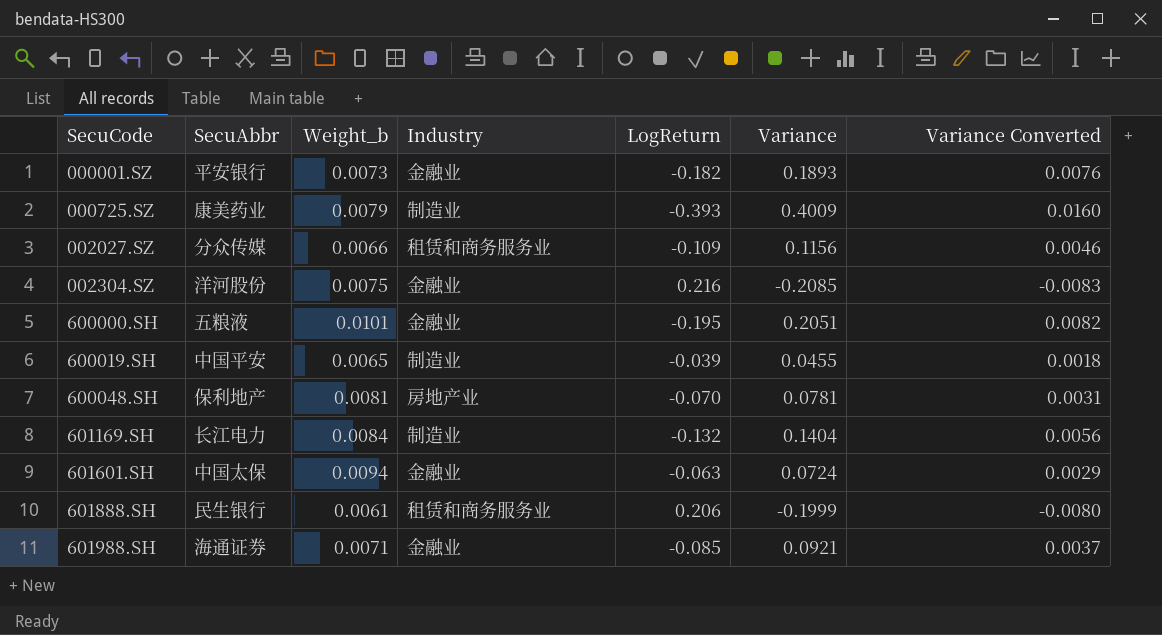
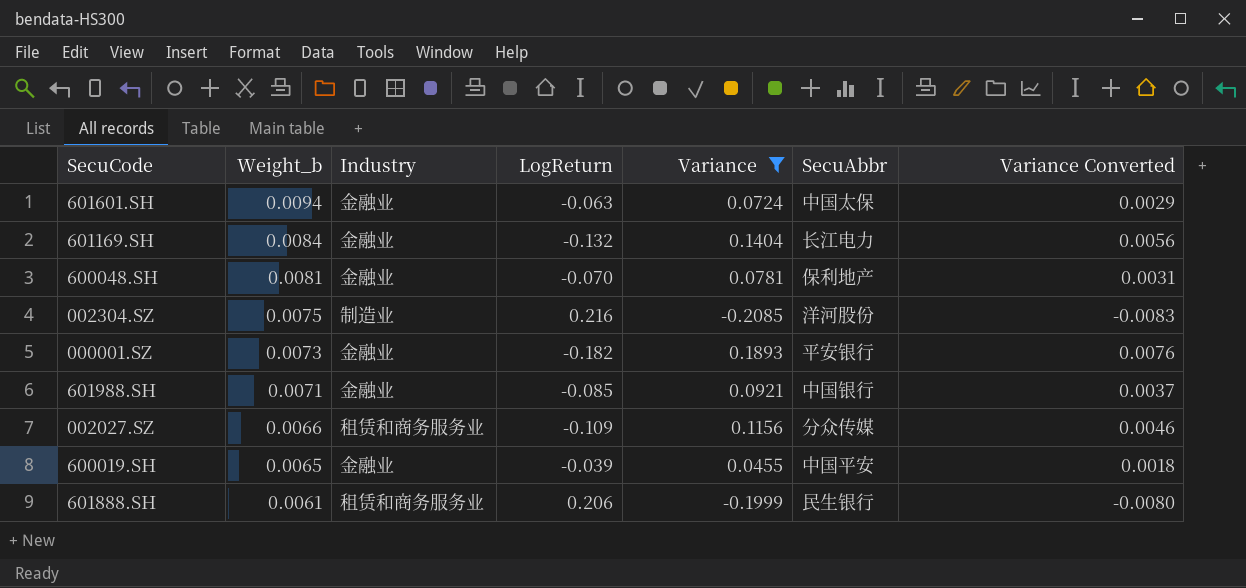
filter: none -> Variance <= 0.1893
row order: SecuCode ascending -> Weight_b descending
column SecuAbbr | position: 2 -> 6
601169.SH | Industry: 制造业 -> 金融业
600048.SH | Industry: 房地产业 -> 金融业
002304.SZ | Industry: 金融业 -> 制造业
601988.SH | SecuAbbr: 海通证券 -> 中国银行
600019.SH | Industry: 制造业 -> 金融业

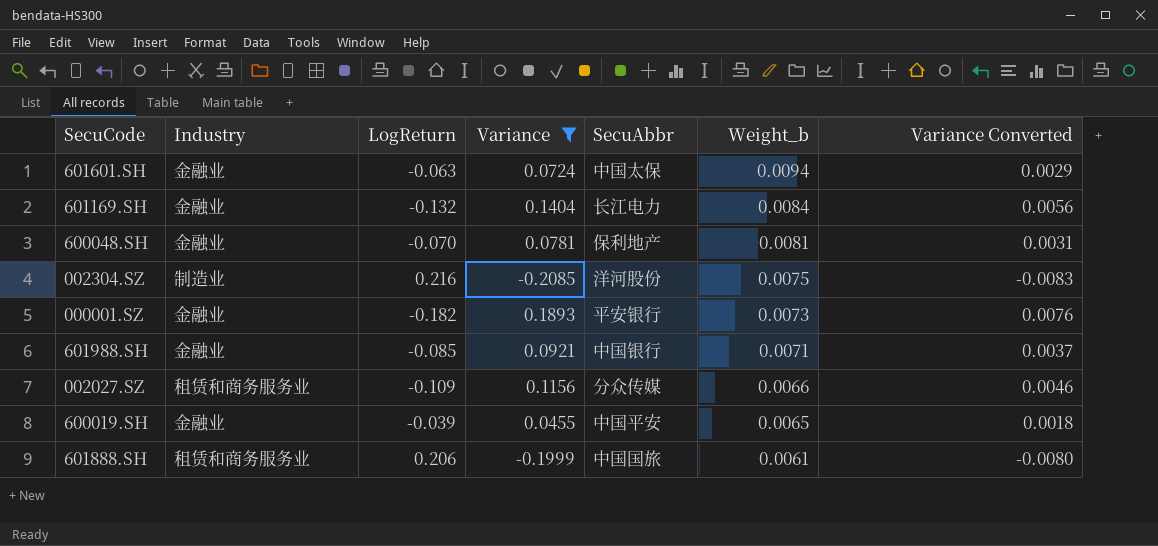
column Weight_b | position: 2 -> 6
601888.SH | SecuAbbr: 民生银行 -> 中国国旅

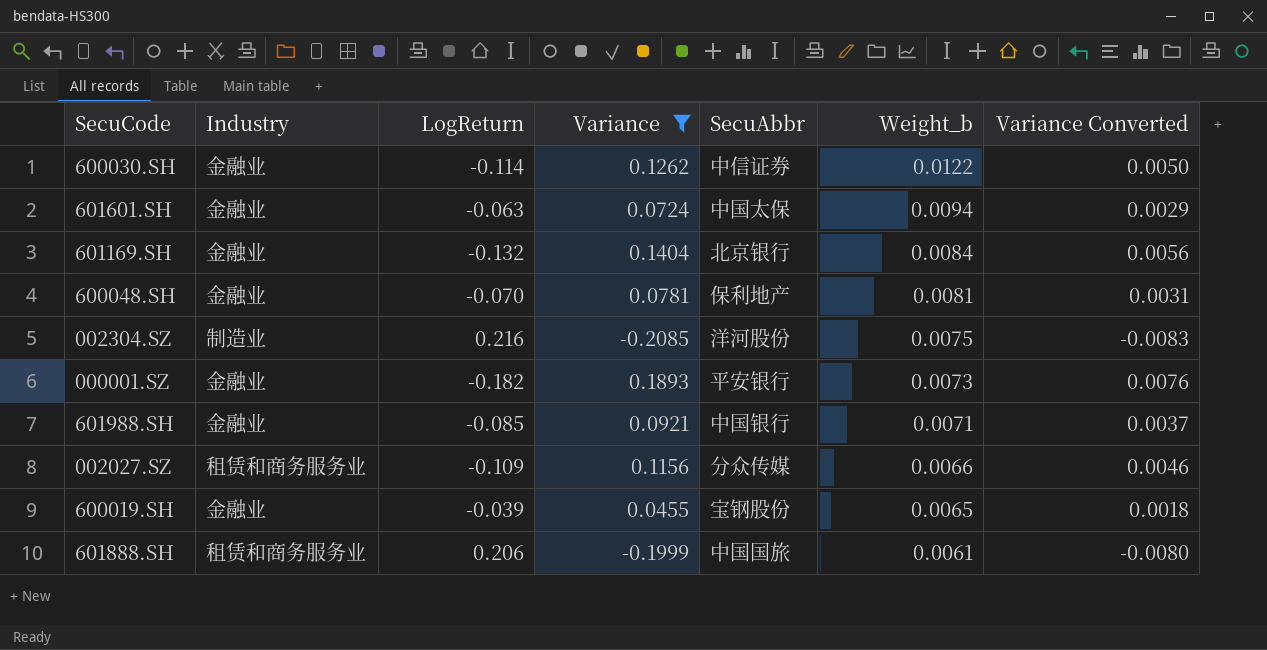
row 600030.SH: none -> 金融业 | -0.114 | 0.1262 | 中信证券 | 0.0122 | 0.0050
601169.SH | SecuAbbr: 长江电力 -> 北京银行
600019.SH | SecuAbbr: 中国平安 -> 宝钢股份

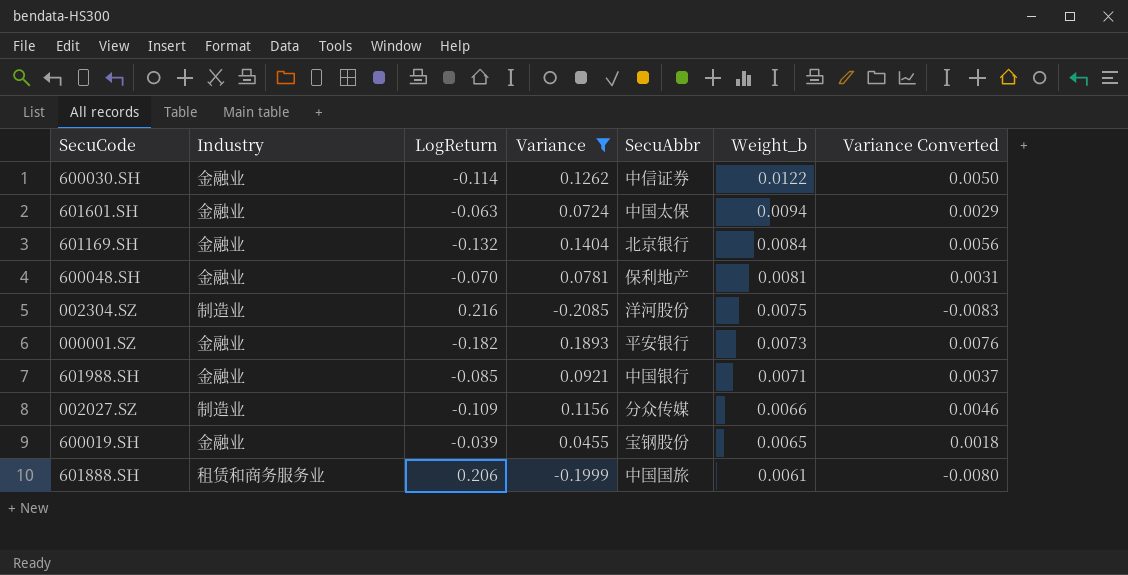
002027.SZ | Industry: 租赁和商务服务业 -> 制造业

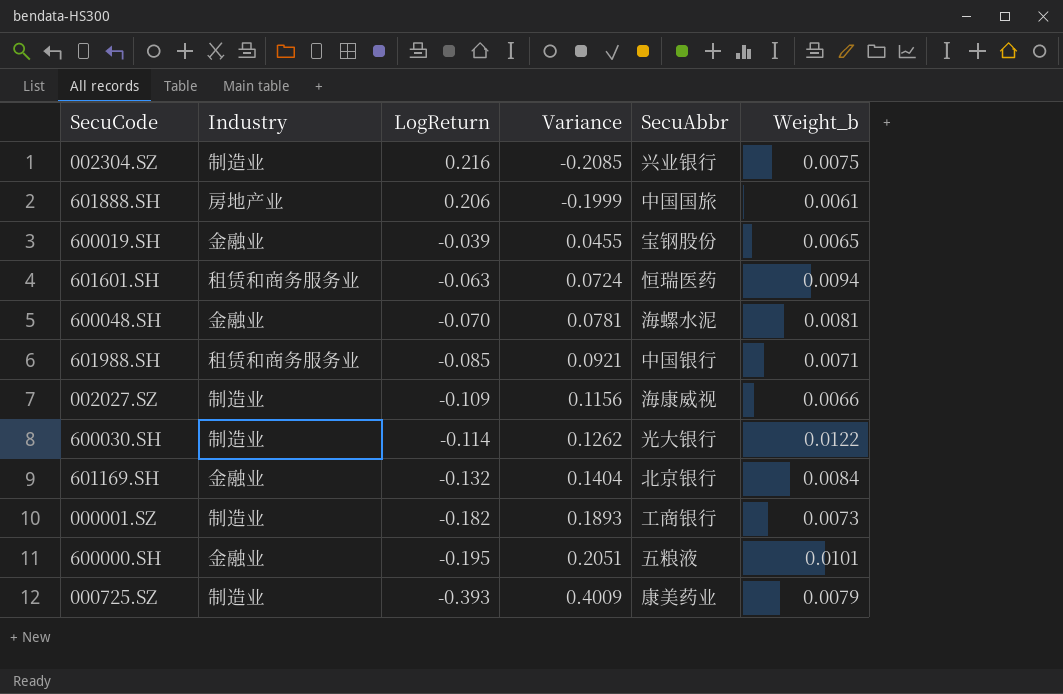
filter: Variance <= 0.1893 -> none
row order: Weight_b descending -> LogReturn descending
column Variance Converted | formula: [Variance] * 0.04 -> none
002304.SZ | SecuAbbr: 洋河股份 -> 兴业银行
601888.SH | Industry: 租赁和商务服务业 -> 房地产业
601601.SH | Industry: 金融业 -> 租赁和商务服务业
601601.SH | SecuAbbr: 中国太保 -> 恒瑞医药
600048.SH | SecuAbbr: 保利地产 -> 海螺水泥
601988.SH | Industry: 金融业 -> 租赁和商务服务业
002027.SZ | SecuAbbr: 分众传媒 -> 海康威视
600030.SH | Industry: 金融业 -> 制造业
600030.SH | SecuAbbr: 中信证券 -> 光大银行
000001.SZ | Industry: 金融业 -> 制造业
000001.SZ | SecuAbbr: 平安银行 -> 工商银行

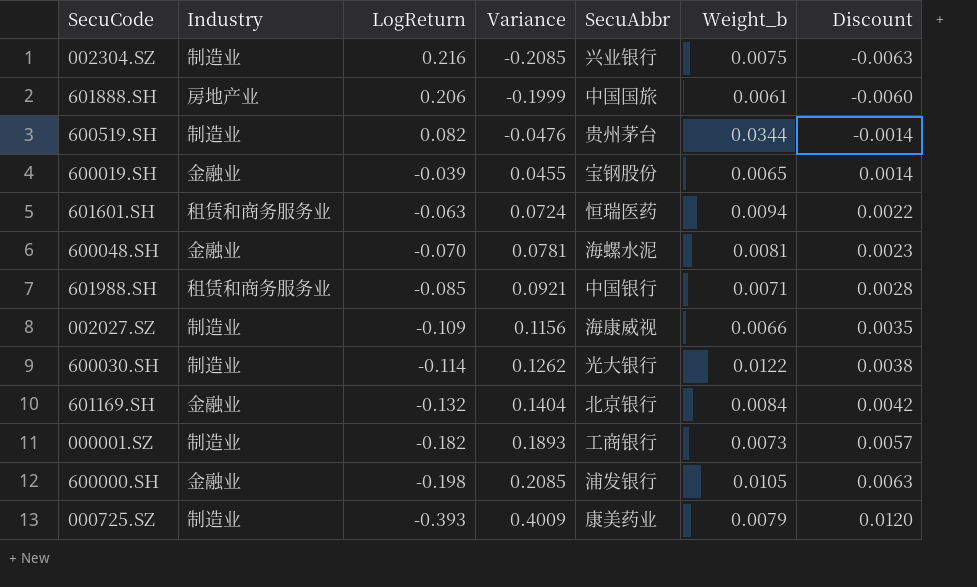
column Discount | formula: none -> [Variance] * 0.03
row 600519.SH: none -> 制造业 | 0.082 | -0.0476 | 贵州茅台 | 0.0344 | -0.0014
600000.SH | LogReturn: -0.195 -> -0.198
600000.SH | Variance: 0.2051 -> 0.2085
600000.SH | SecuAbbr: 五粮液 -> 浦发银行
600000.SH | Weight_b: 0.0101 -> 0.0105

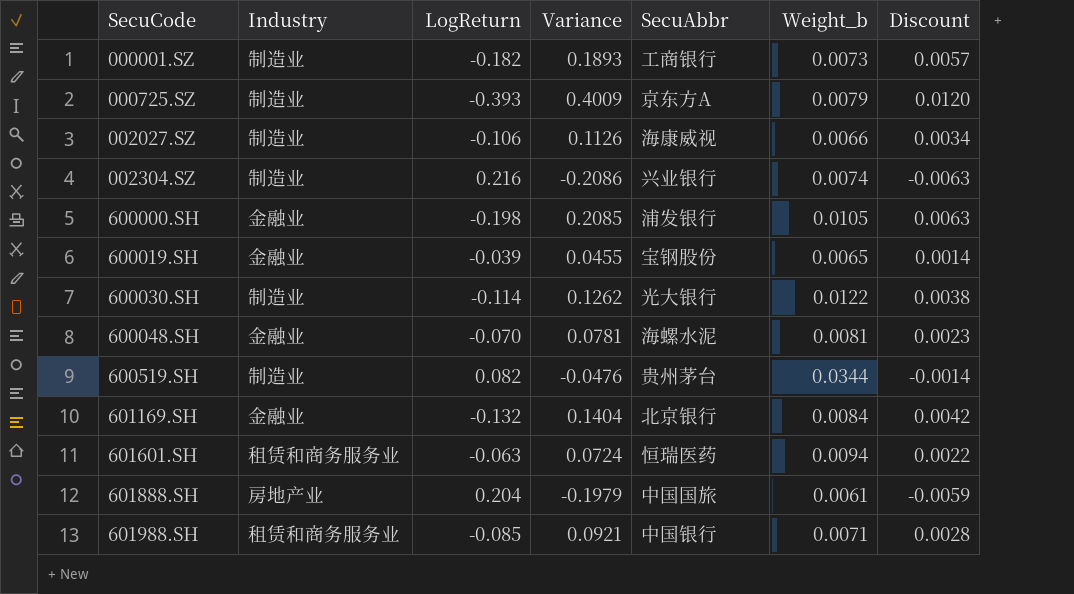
row order: LogReturn descending -> SecuCode ascending
000725.SZ | SecuAbbr: 康美药业 -> 京东方A
002027.SZ | LogReturn: -0.109 -> -0.106
002027.SZ | Variance: 0.1156 -> 0.1126
002027.SZ | Discount: 0.0035 -> 0.0034
002304.SZ | Variance: -0.2085 -> -0.2086
002304.SZ | Weight_b: 0.0075 -> 0.0074
601888.SH | LogReturn: 0.206 -> 0.204
601888.SH | Variance: -0.1999 -> -0.1979
601888.SH | Discount: -0.0060 -> -0.0059

